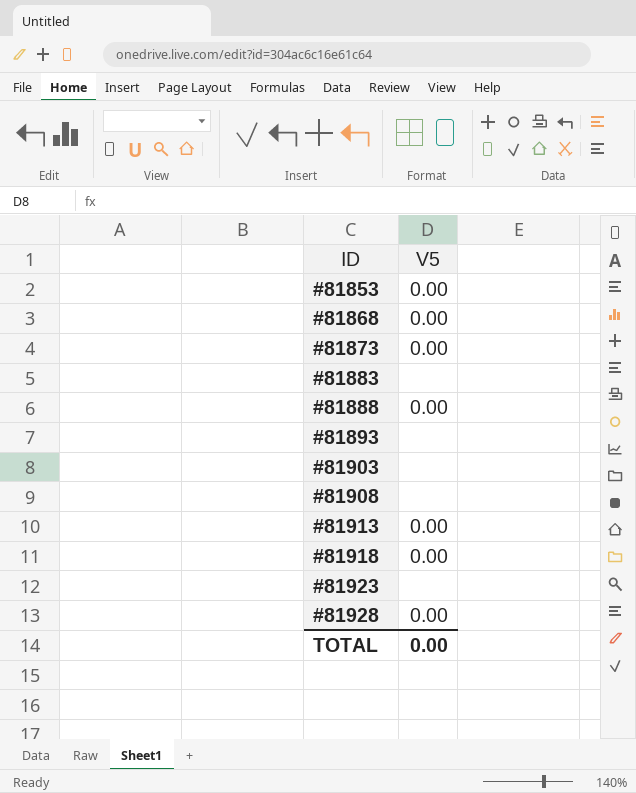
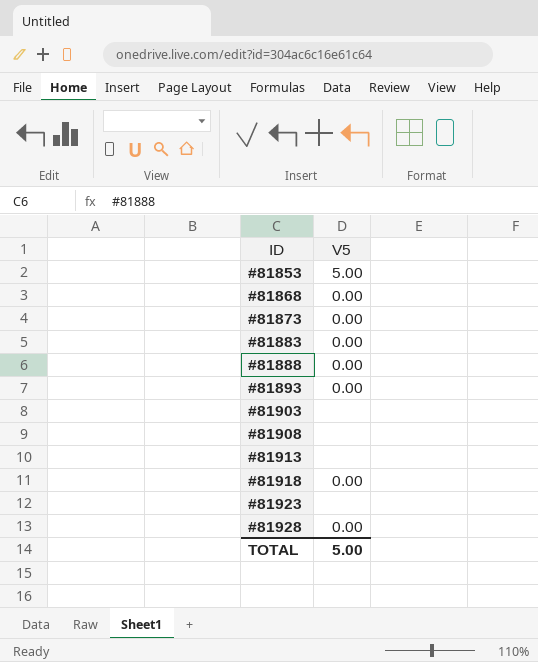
#81853 | V5: 0.00 -> 5.00
#81883 | V5: none -> 0.00
#81893 | V5: none -> 0.00
#81913 | V5: 0.00 -> none
TOTAL | V5: 0.00 -> 5.00

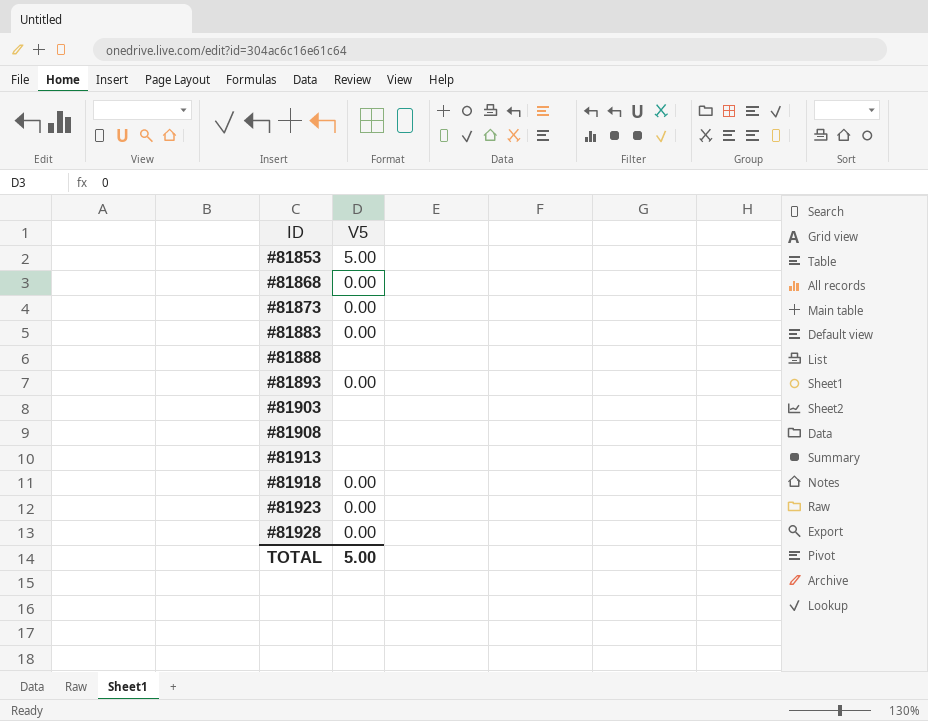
#81888 | V5: 0.00 -> none
#81923 | V5: none -> 0.00

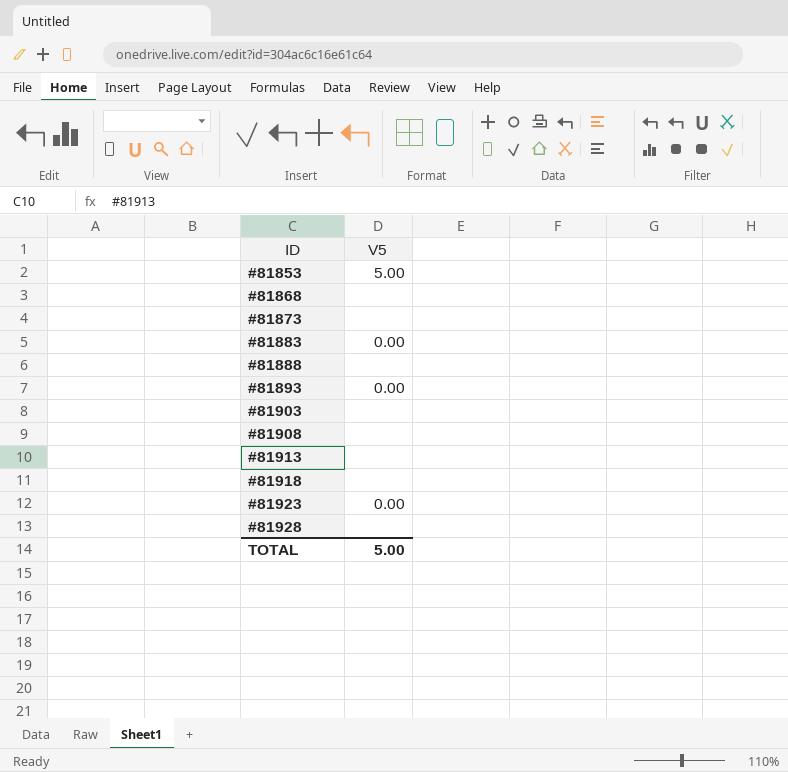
#81868 | V5: 0.00 -> none
#81873 | V5: 0.00 -> none
#81918 | V5: 0.00 -> none
#81928 | V5: 0.00 -> none

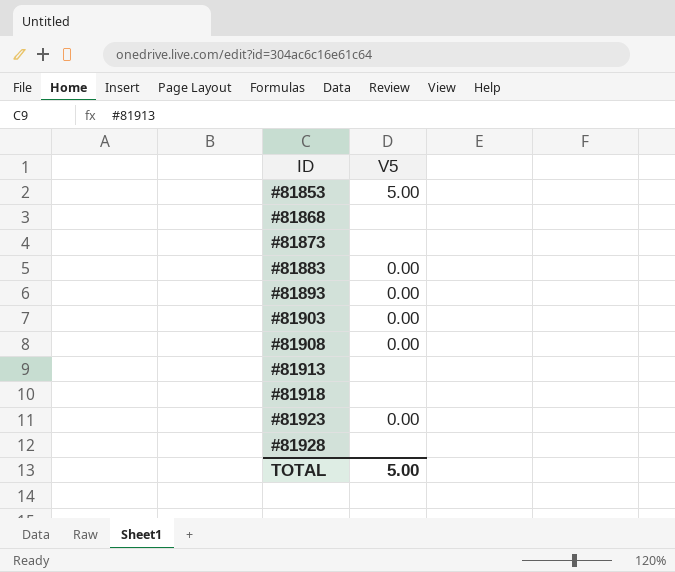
row #81888: none -> none
#81903 | V5: none -> 0.00
#81908 | V5: none -> 0.00

